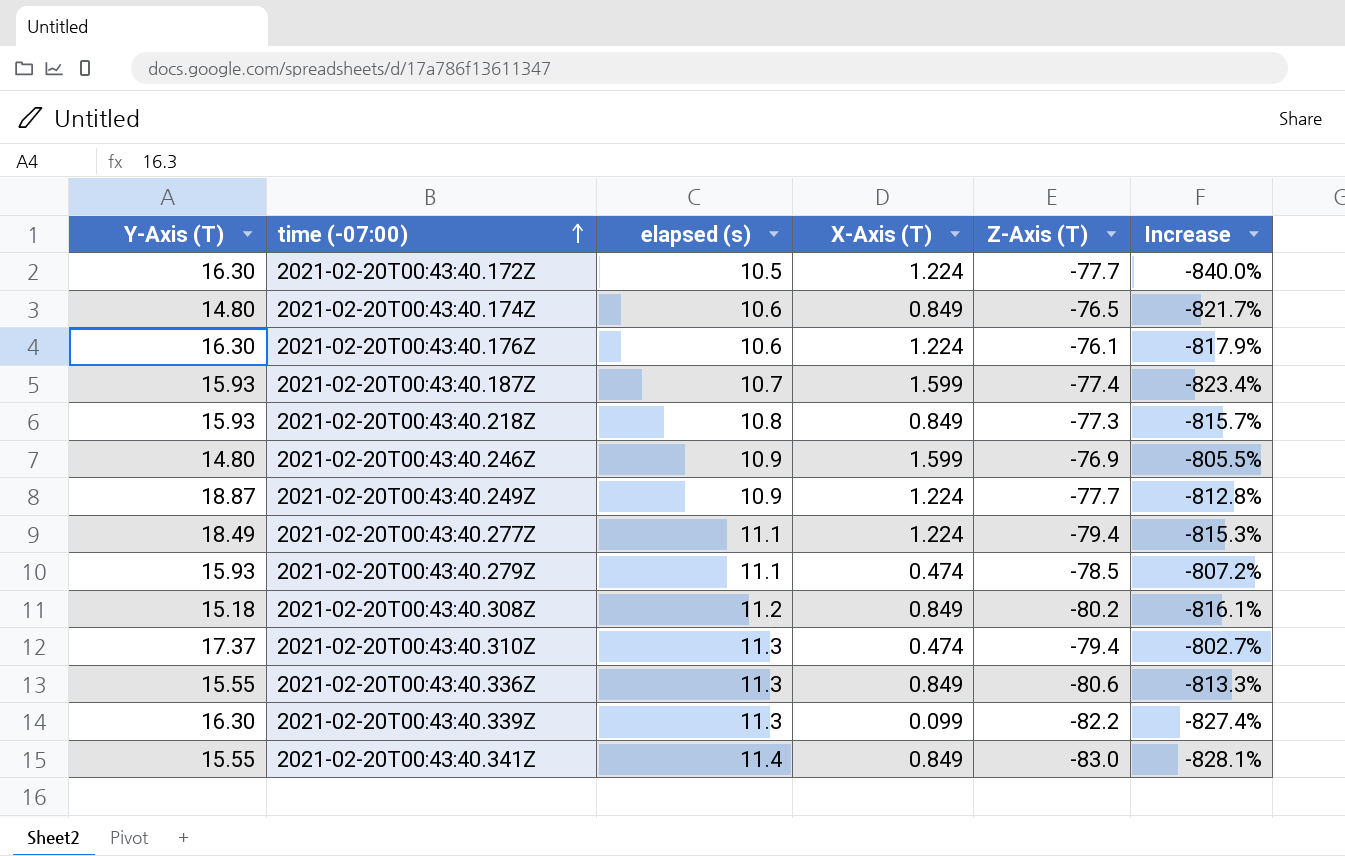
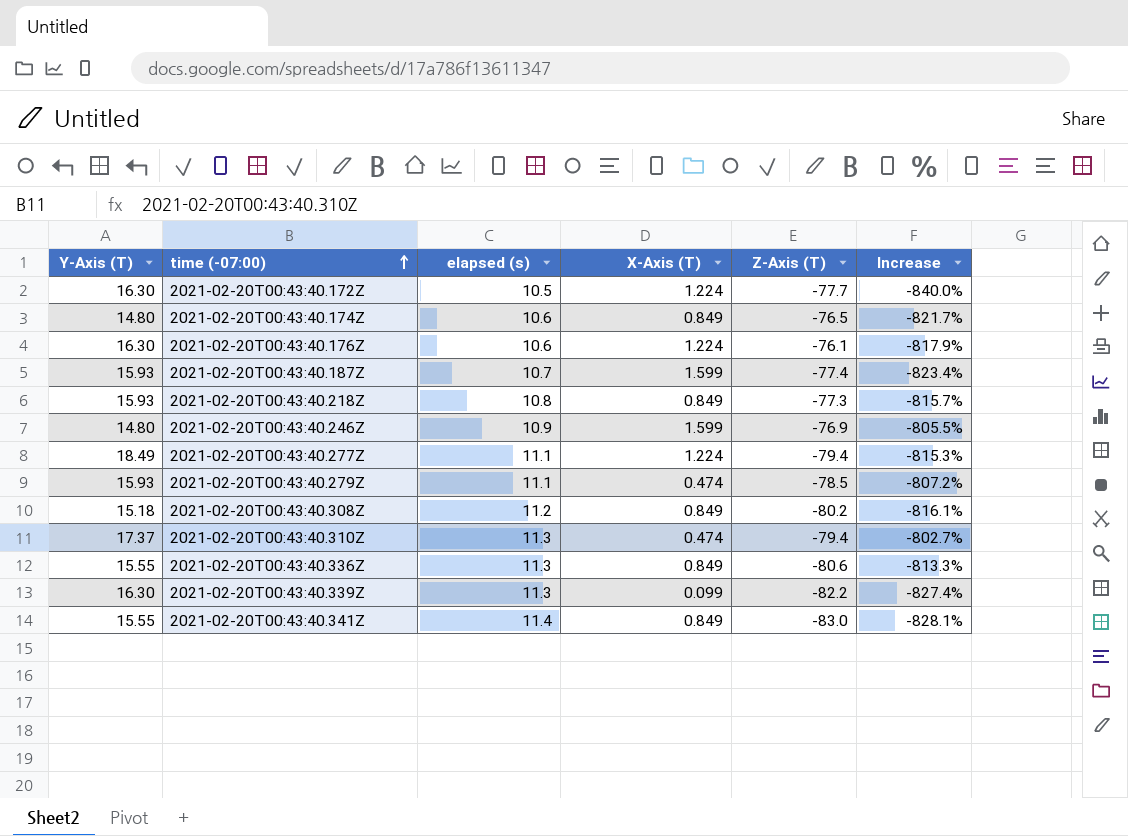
row 2021-02-20T00:43:40.249Z: 18.87 | 10.9 | 1.224 | -77.7 | -812.8% -> none

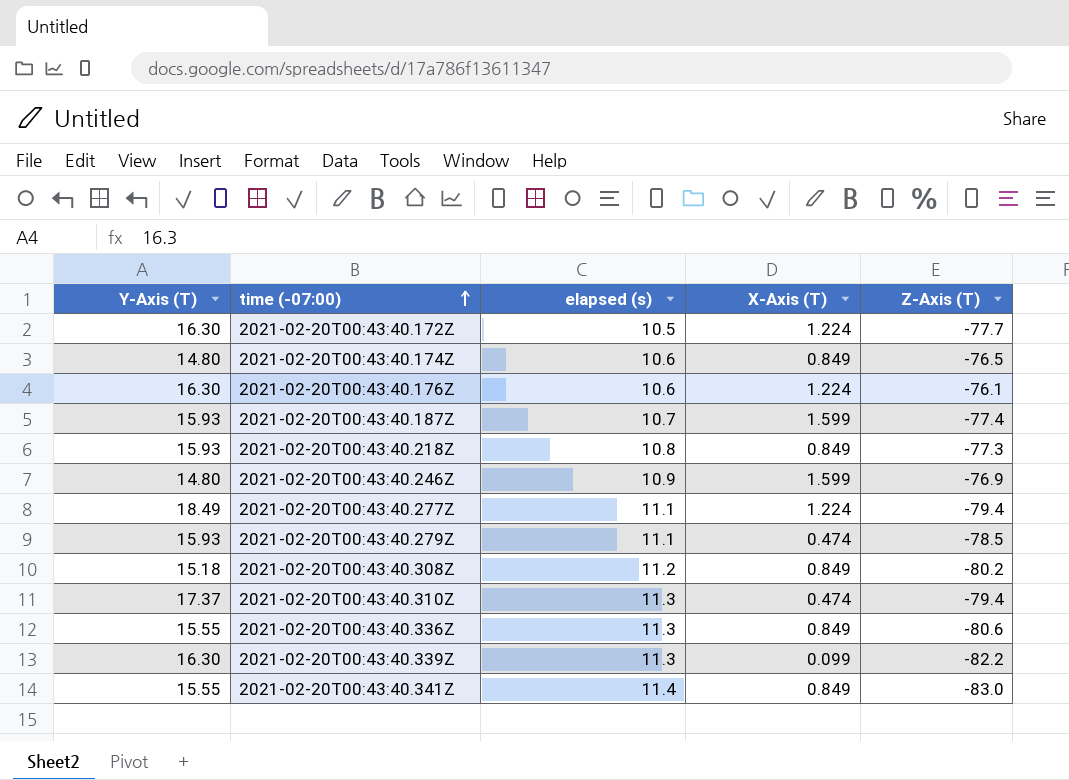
column Increase | formula: ([Z-Axis (T)] - [elapsed (s)]) / [elapsed (s)] -> none

